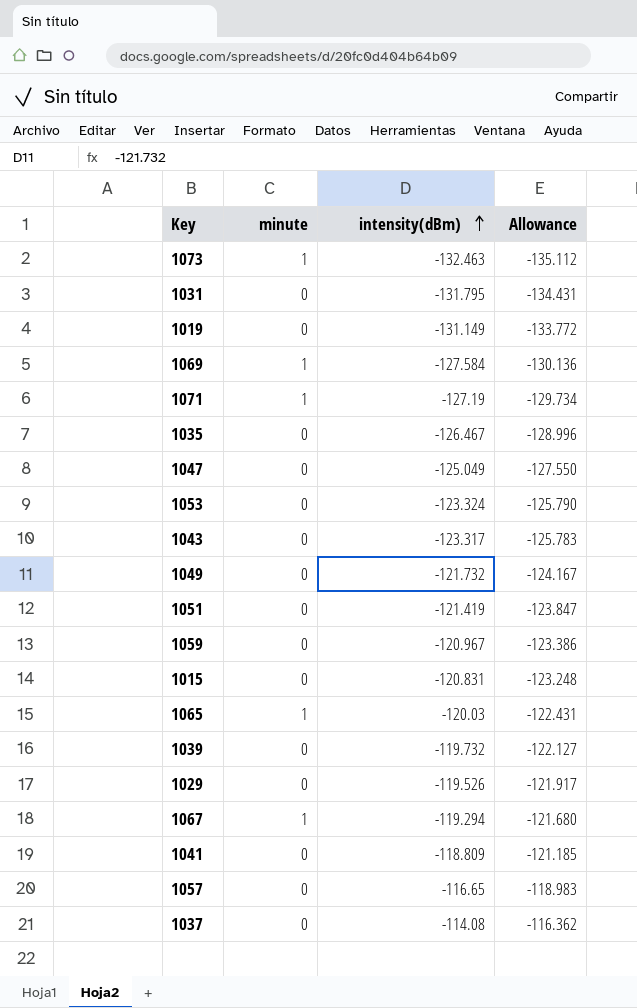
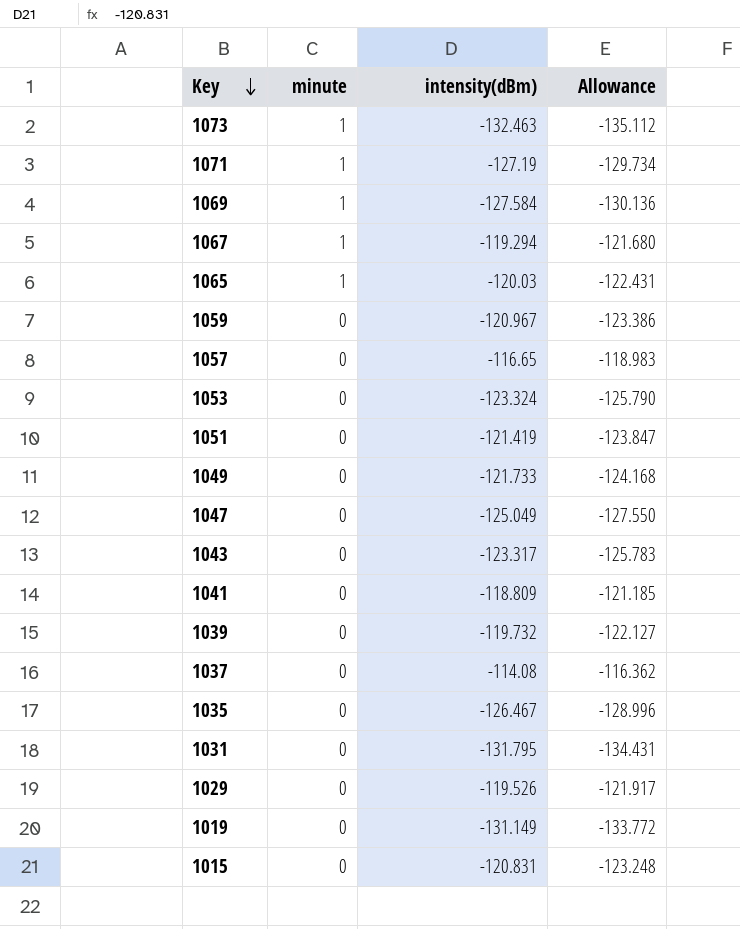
row order: intensity(dBm) ascending -> Key descending
1049 | intensity(dBm): -121.732 -> -121.733
1049 | Allowance: -124.167 -> -124.168

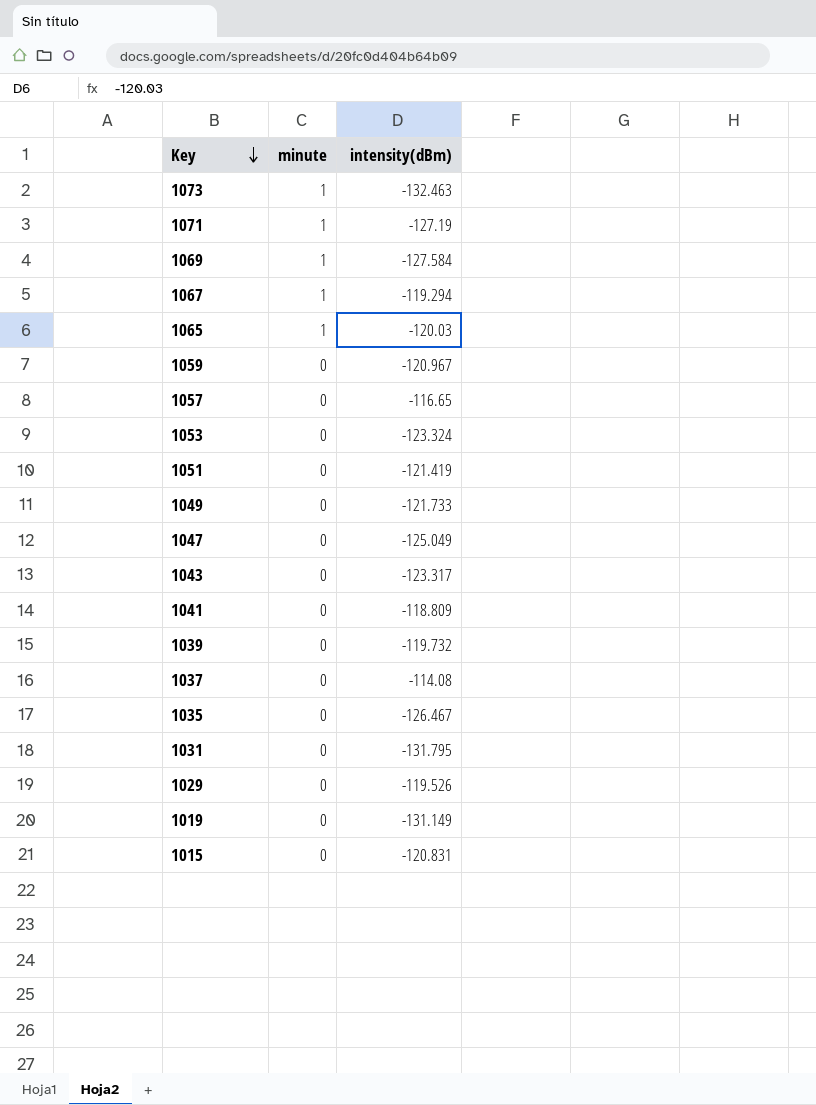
column Allowance | formula: [intensity(dBm)] * 1.02 -> none

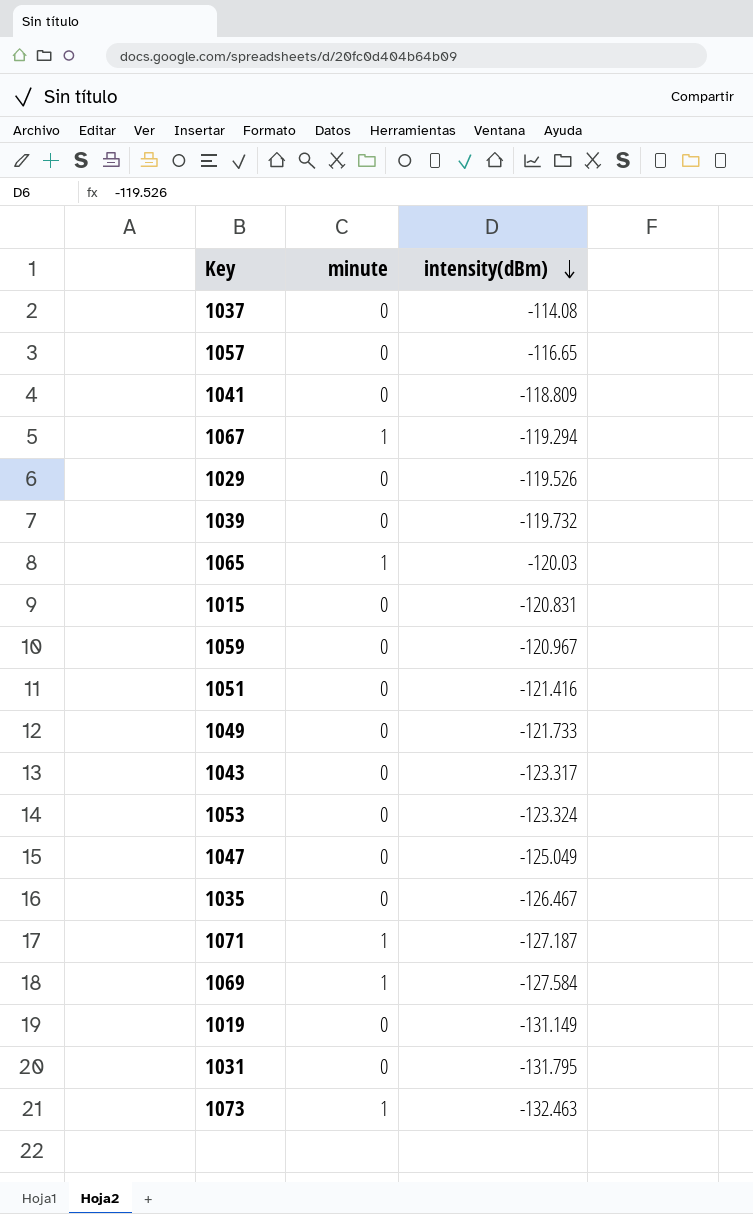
row order: Key descending -> intensity(dBm) descending
1051 | intensity(dBm): -121.419 -> -121.416
1071 | intensity(dBm): -127.19 -> -127.187

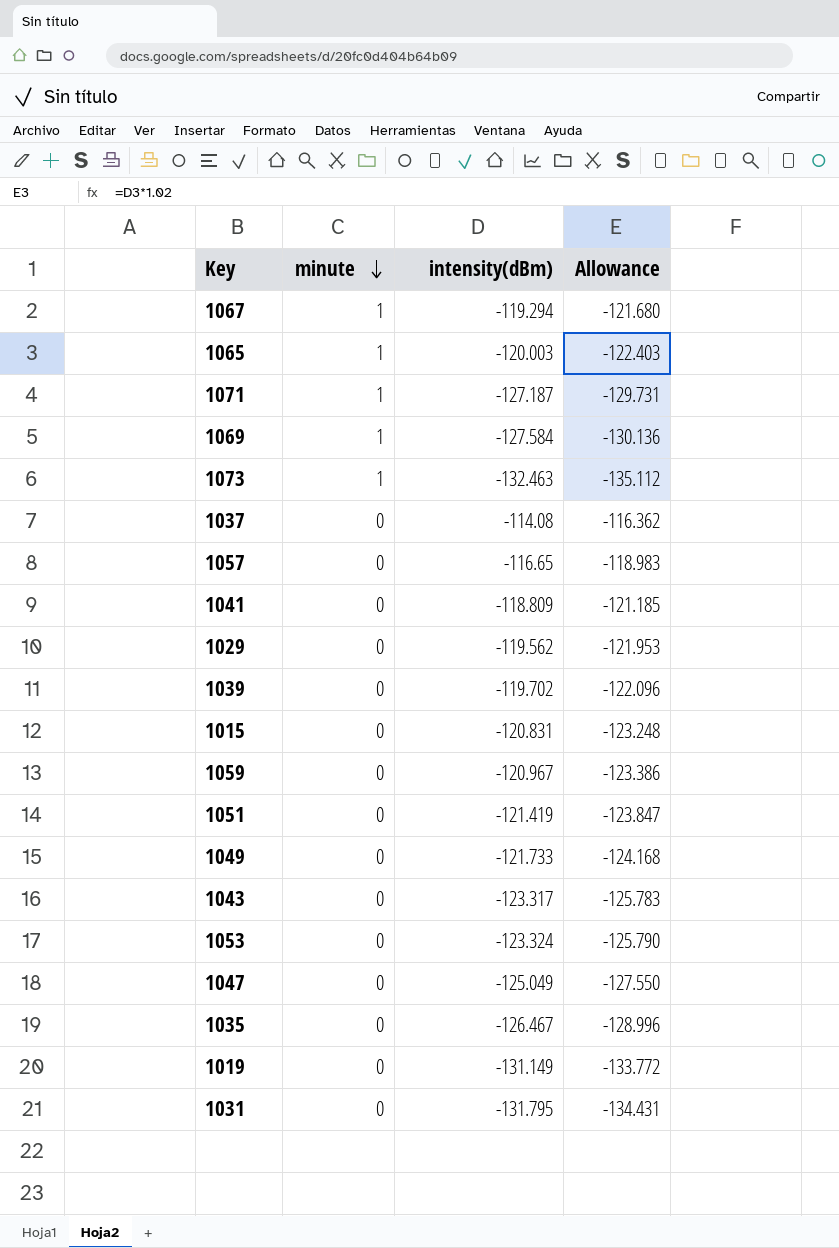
row order: intensity(dBm) descending -> minute descending
column Allowance | formula: none -> [intensity(dBm)] * 1.02
1065 | intensity(dBm): -120.03 -> -120.003
1029 | intensity(dBm): -119.526 -> -119.562
1039 | intensity(dBm): -119.732 -> -119.702
1051 | intensity(dBm): -121.416 -> -121.419

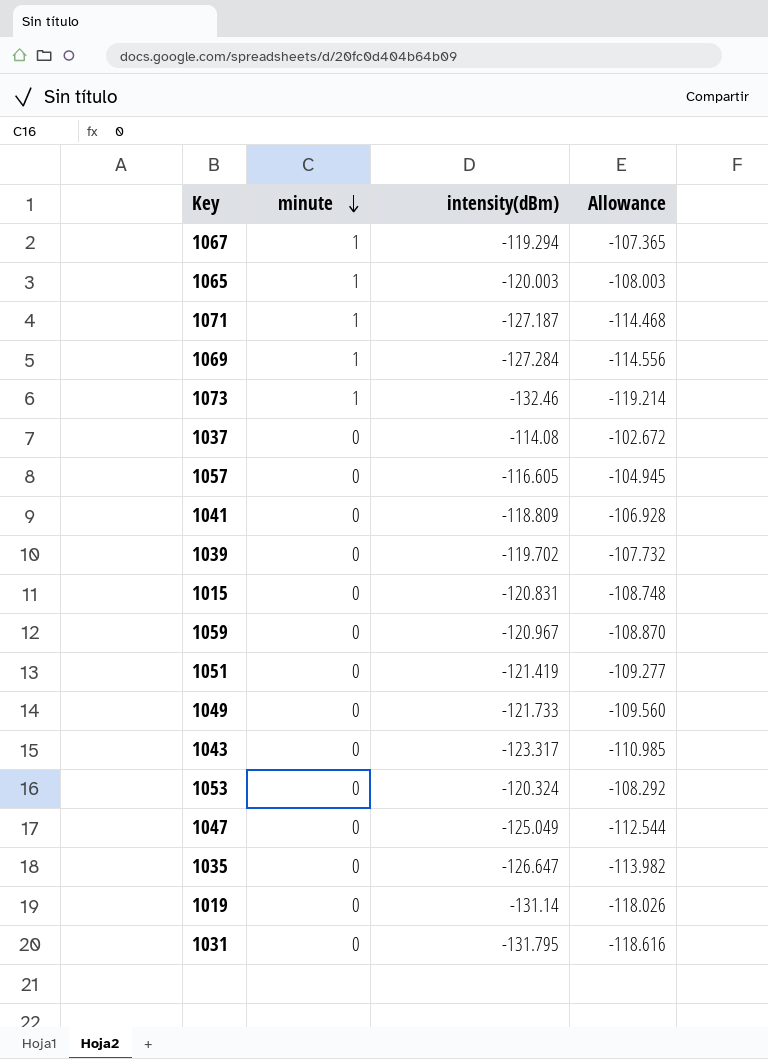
column Allowance | formula: [intensity(dBm)] * 1.02 -> [intensity(dBm)] * 0.9
row 1029: 0 | -119.562 | -121.953 -> none
1069 | intensity(dBm): -127.584 -> -127.284
1073 | intensity(dBm): -132.463 -> -132.46
1057 | intensity(dBm): -116.65 -> -116.605
1053 | intensity(dBm): -123.324 -> -120.324
1035 | intensity(dBm): -126.467 -> -126.647
1019 | intensity(dBm): -131.149 -> -131.14

